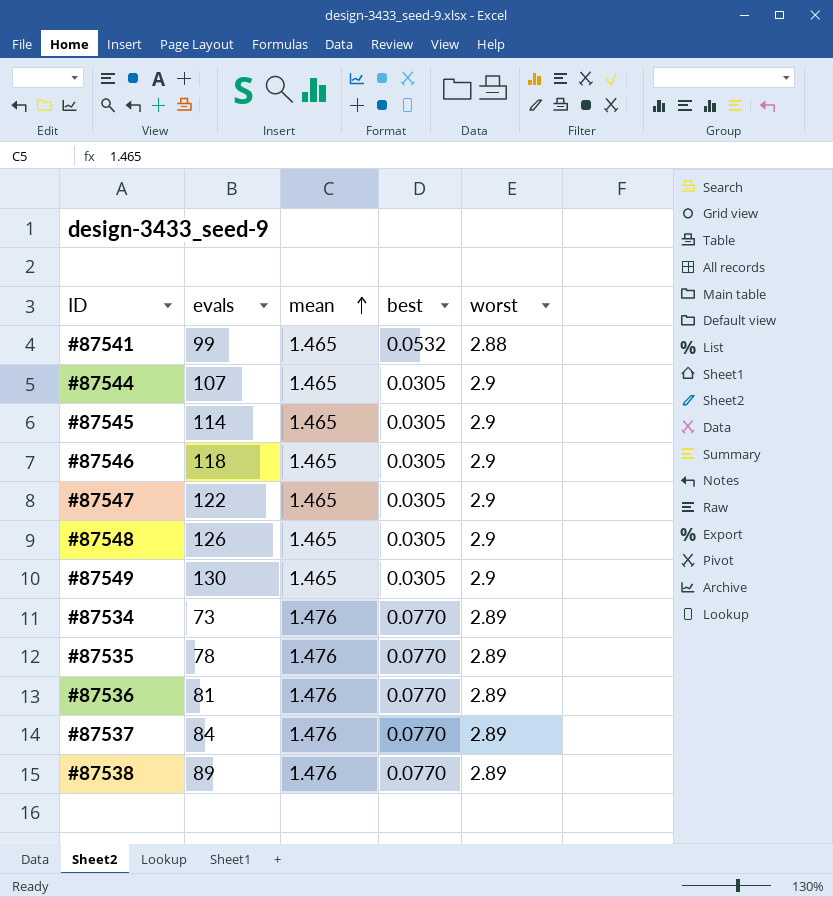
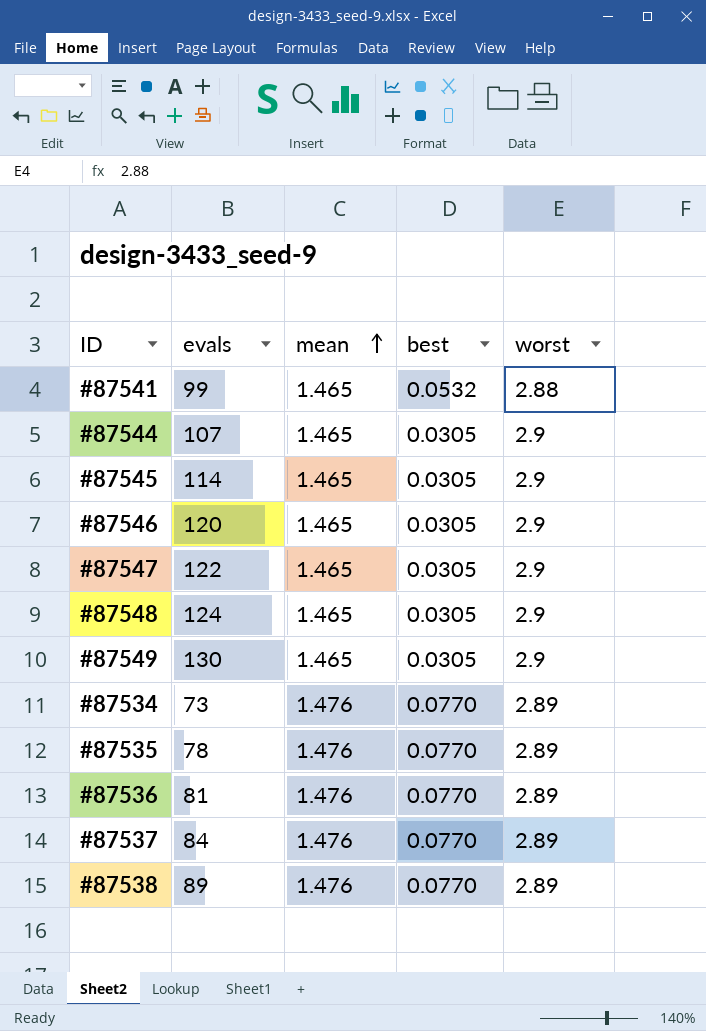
#87546 | evals: 118 -> 120
#87548 | evals: 126 -> 124

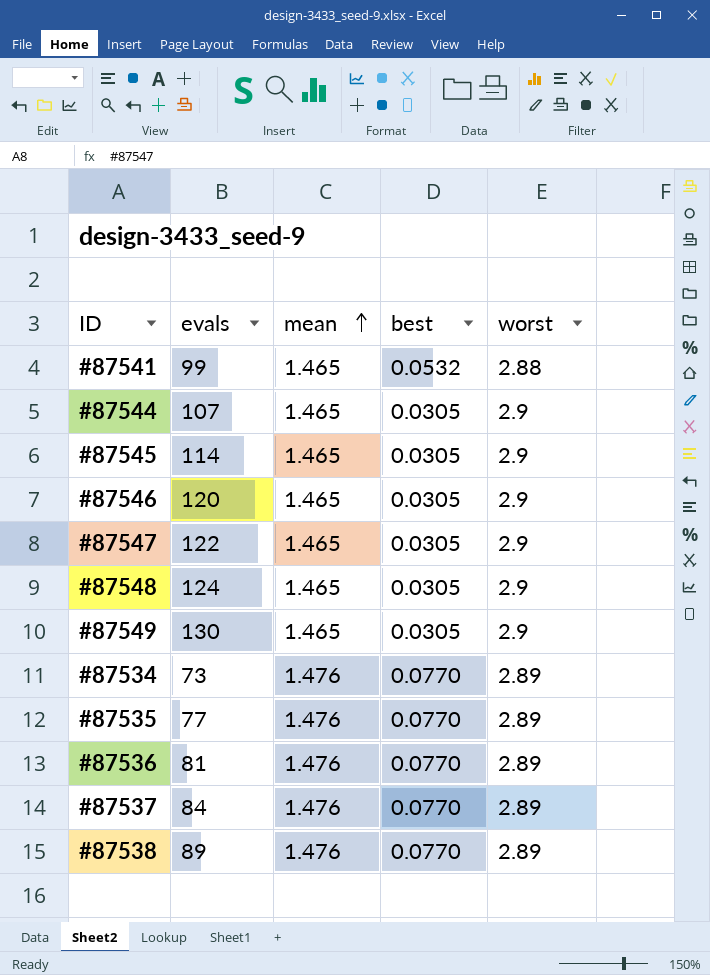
#87535 | evals: 78 -> 77

